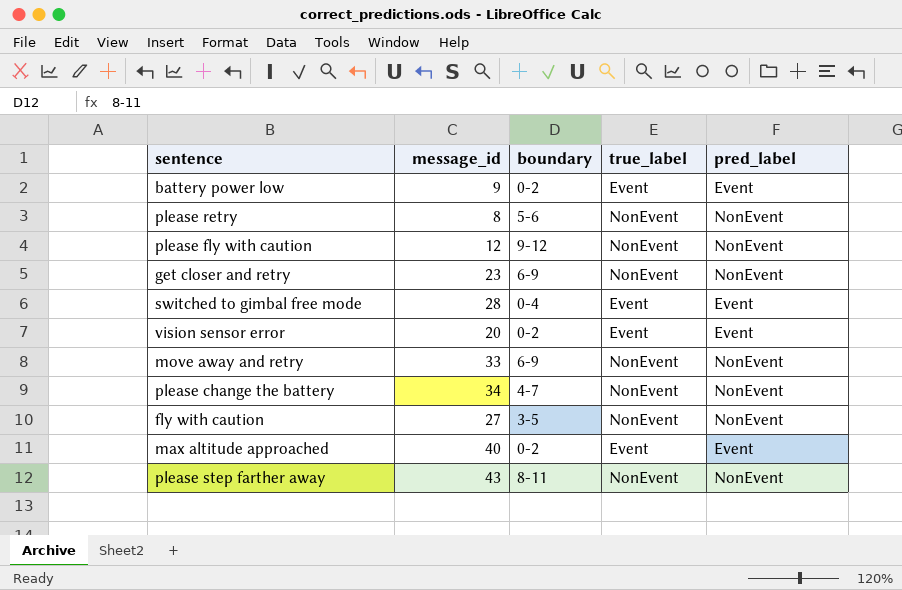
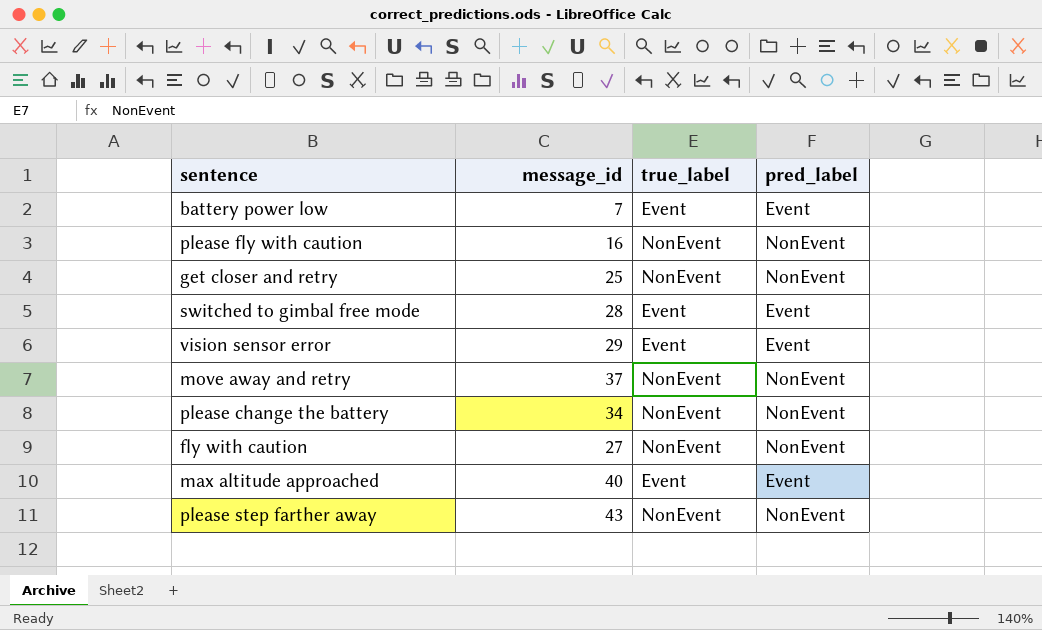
column boundary | position: 3 -> none
row please retry: 8 | 5-6 | NonEvent | NonEvent -> none
battery power low | message_id: 9 -> 7
please fly with caution | message_id: 12 -> 16
get closer and retry | message_id: 23 -> 25
vision sensor error | message_id: 20 -> 29
move away and retry | message_id: 33 -> 37

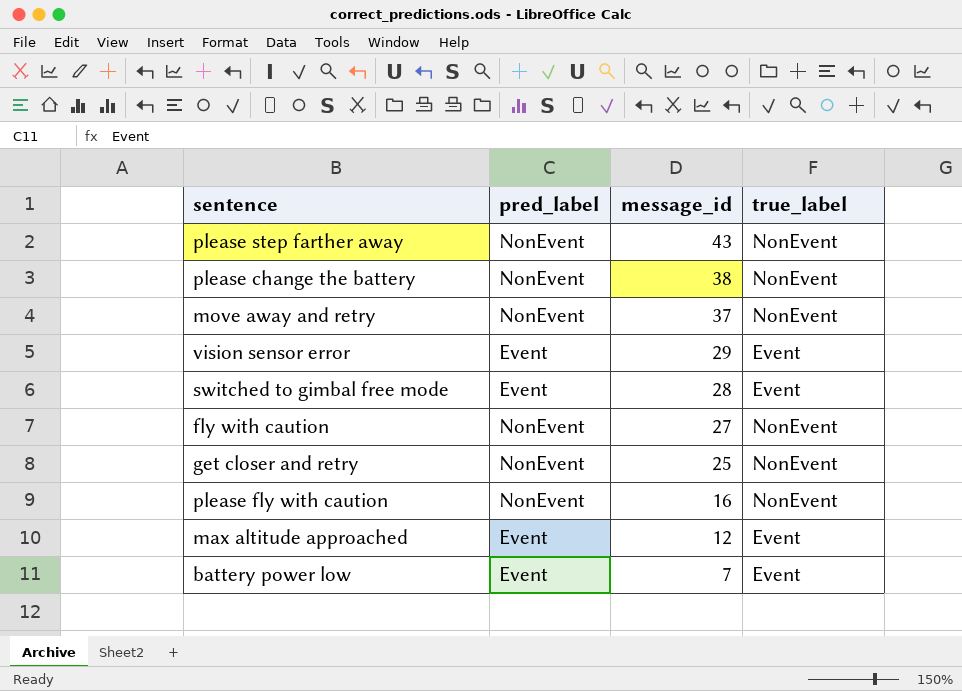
row order: none -> message_id descending
column pred_label | position: 4 -> 2
please change the battery | message_id: 34 -> 38
max altitude approached | message_id: 40 -> 12

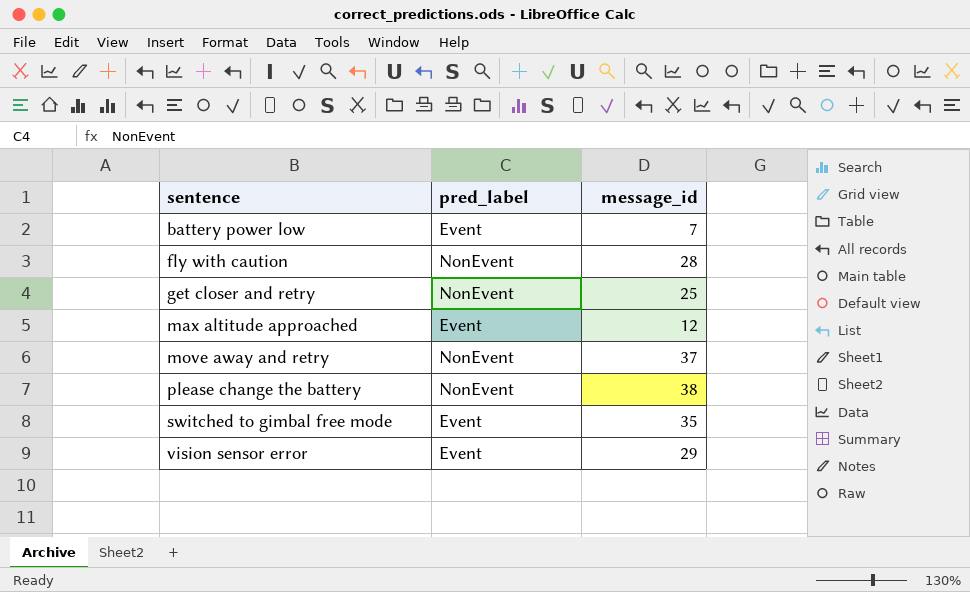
row order: message_id descending -> sentence ascending
column true_label | position: 4 -> none
row please step farther away: NonEvent | 43 | NonEvent -> none
row please fly with caution: NonEvent | 16 | NonEvent -> none
fly with caution | message_id: 27 -> 28
switched to gimbal free mode | message_id: 28 -> 35

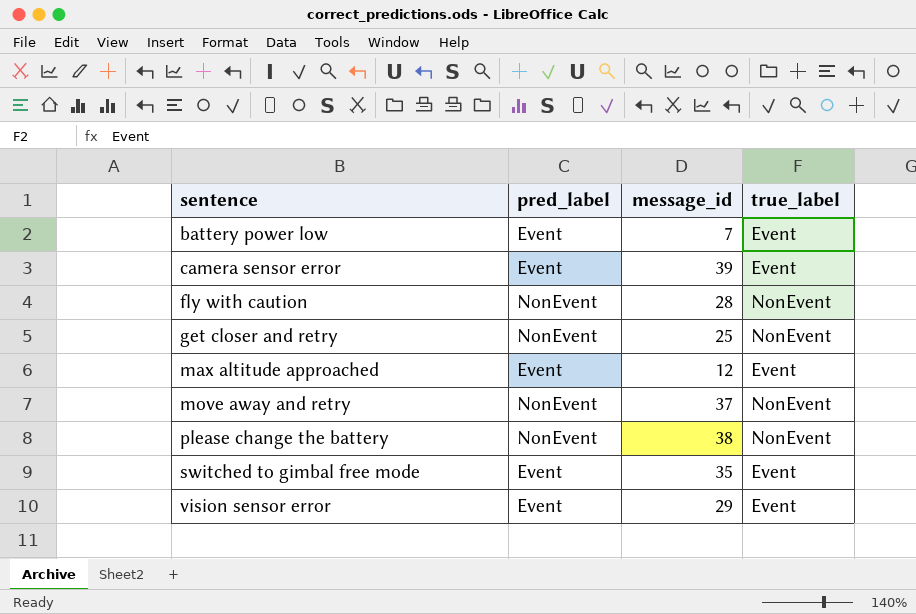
column true_label | position: none -> 4
row camera sensor error: none -> Event | 39 | Event

